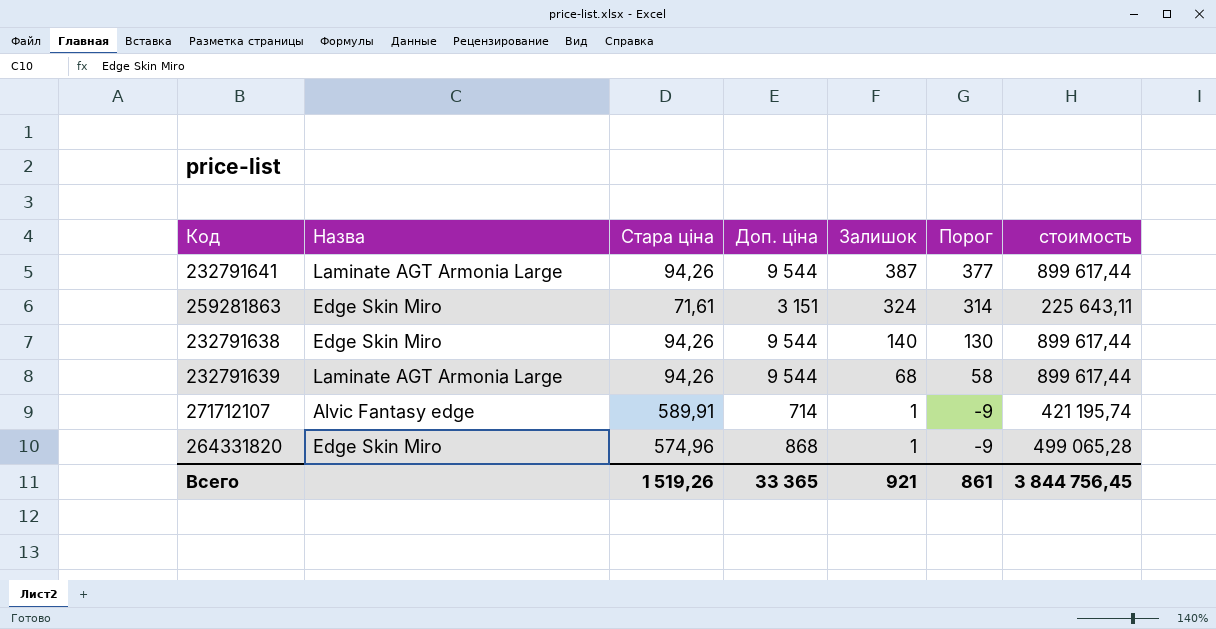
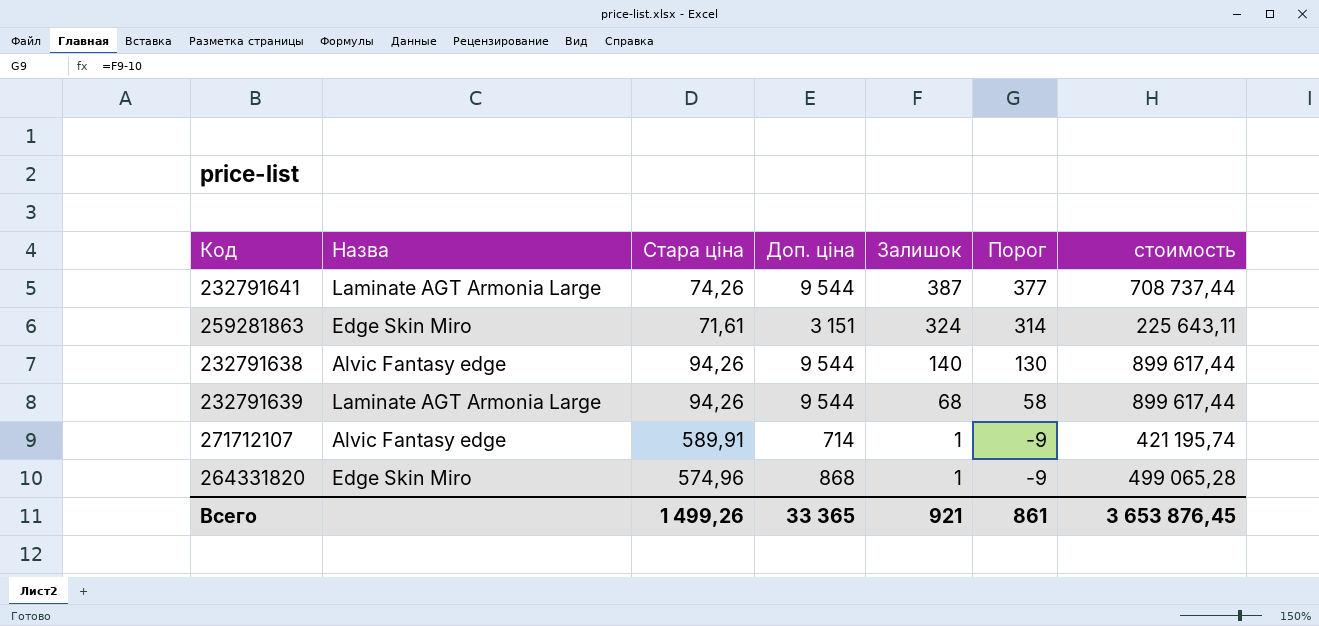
232791641 | Стара ціна: 94,26 -> 74,26
232791641 | стоимость: 899 617,44 -> 708 737,44
232791638 | Назва: Edge Skin Miro -> Alvic Fantasy edge
Всего | Стара ціна: 1 519,26 -> 1 499,26
Всего | стоимость: 3 844 756,45 -> 3 653 876,45

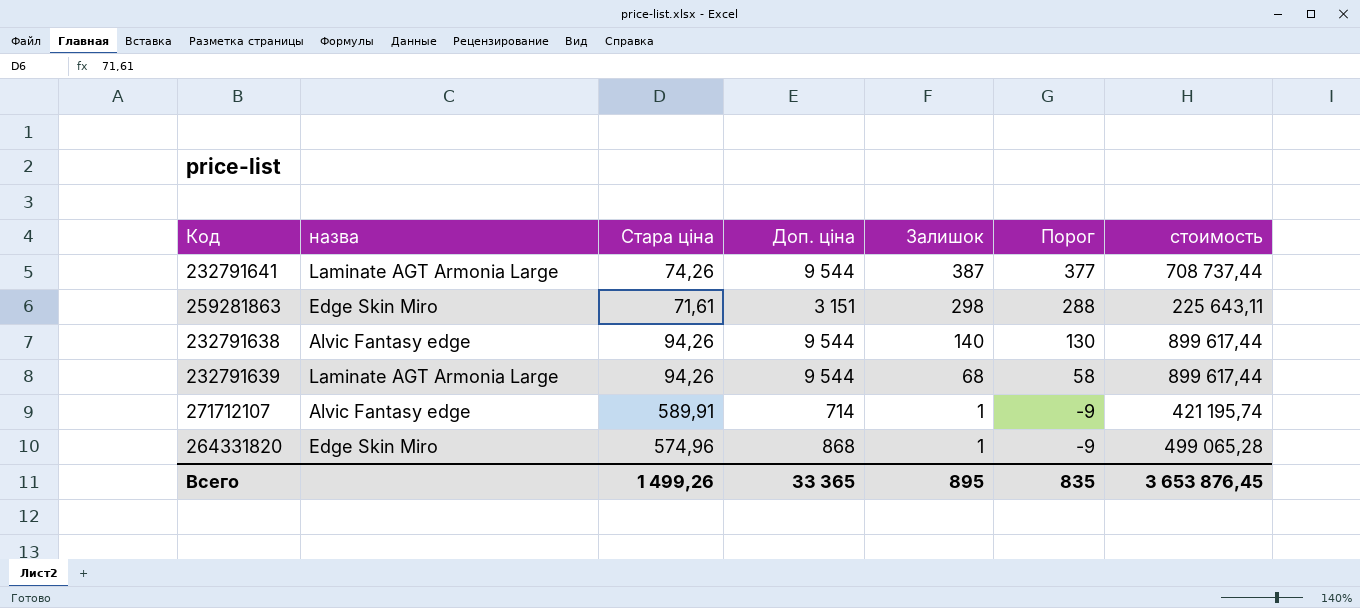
column name: Назва -> назва
259281863 | Залишок: 324 -> 298
259281863 | Порог: 314 -> 288
Всего | Залишок: 921 -> 895
Всего | Порог: 861 -> 835

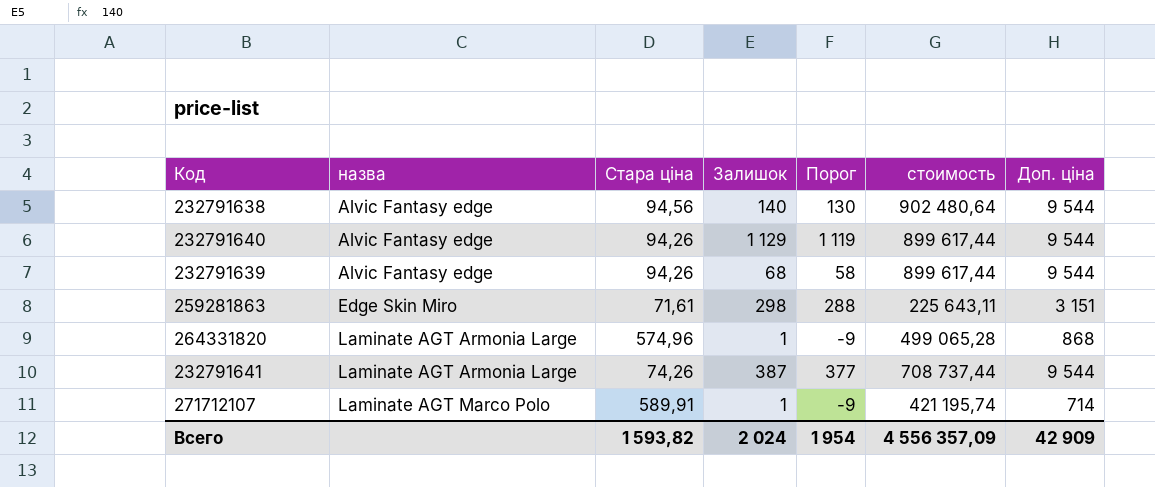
row order: Залишок descending -> назва ascending
column Доп. ціна | position: 4 -> 7
232791638 | Стара ціна: 94,26 -> 94,56
232791638 | стоимость: 899 617,44 -> 902 480,64
row 232791640: none -> Alvic Fantasy edge | 94,26 | 1 129 | 1 119 | 899 617,44 | 9 544
232791639 | назва: Laminate AGT Armonia Large -> Alvic Fantasy edge
264331820 | назва: Edge Skin Miro -> Laminate AGT Armonia Large
271712107 | назва: Alvic Fantasy edge -> Laminate AGT Marco Polo
Всего | Стара ціна: 1 499,26 -> 1 593,82
Всего | Залишок: 895 -> 2 024
Всего | Порог: 835 -> 1 954
Всего | стоимость: 3 653 876,45 -> 4 556 357,09
Всего | Доп. ціна: 33 365 -> 42 909

